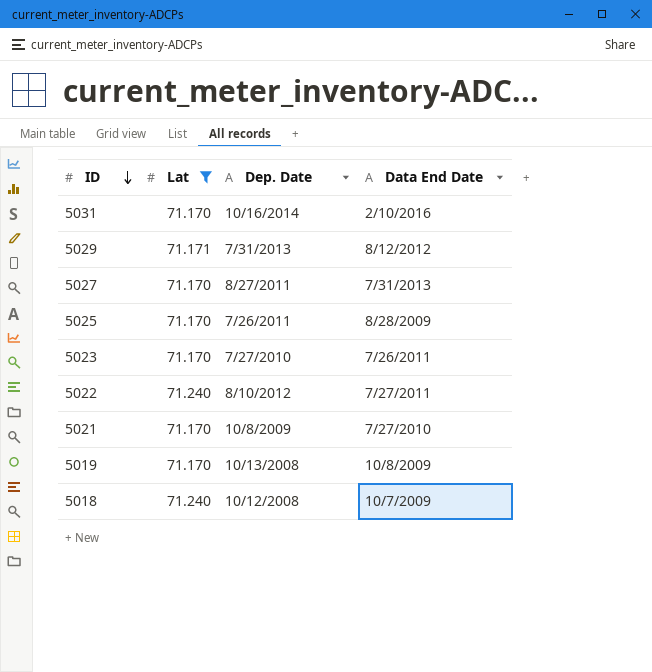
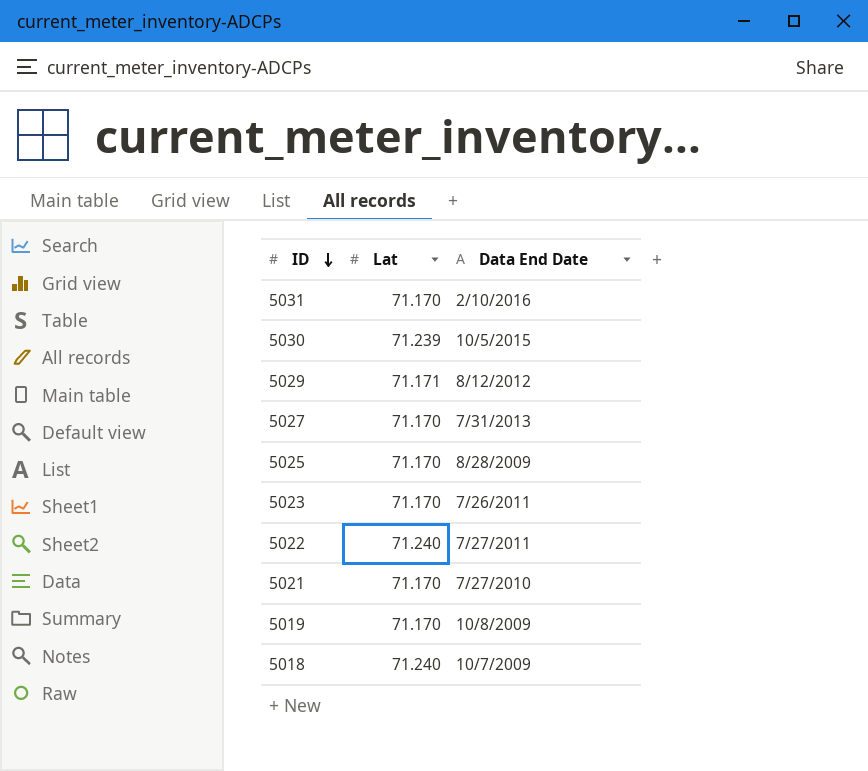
filter: Lat != 71.239 -> none
column Dep. Date | position: 3 -> none

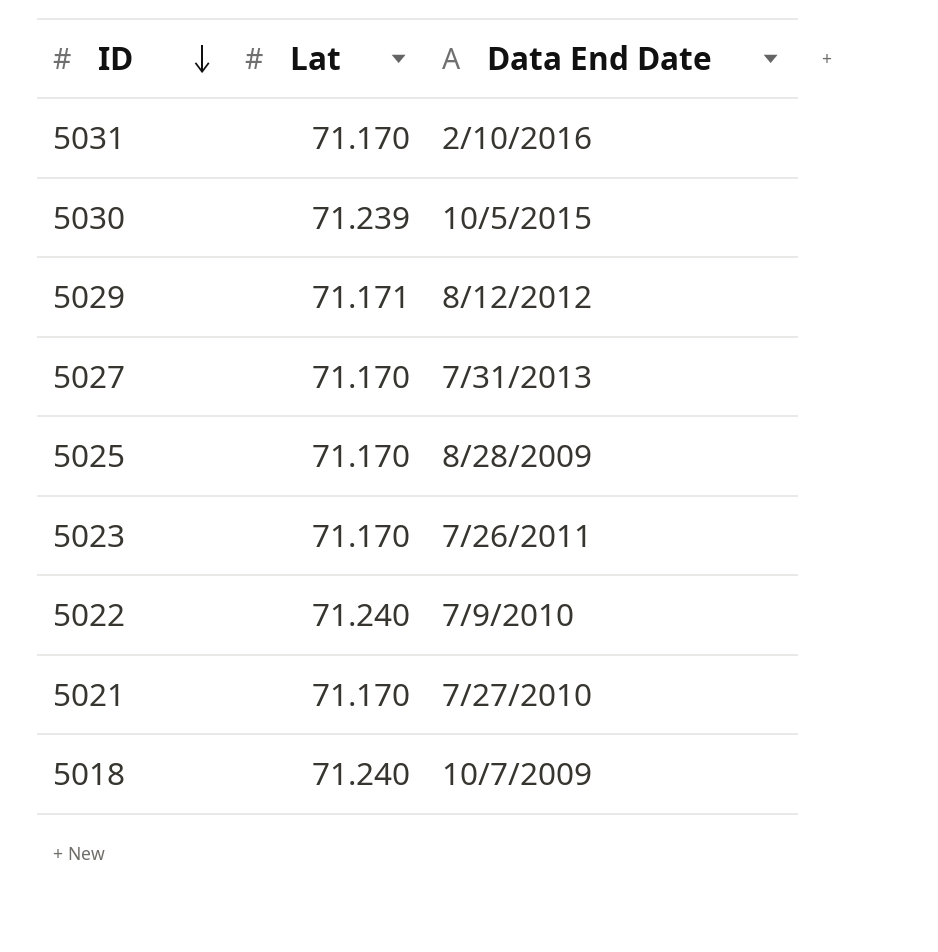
row 5019: 71.170 | 10/8/2009 -> none
5022 | Data End Date: 7/27/2011 -> 7/9/2010

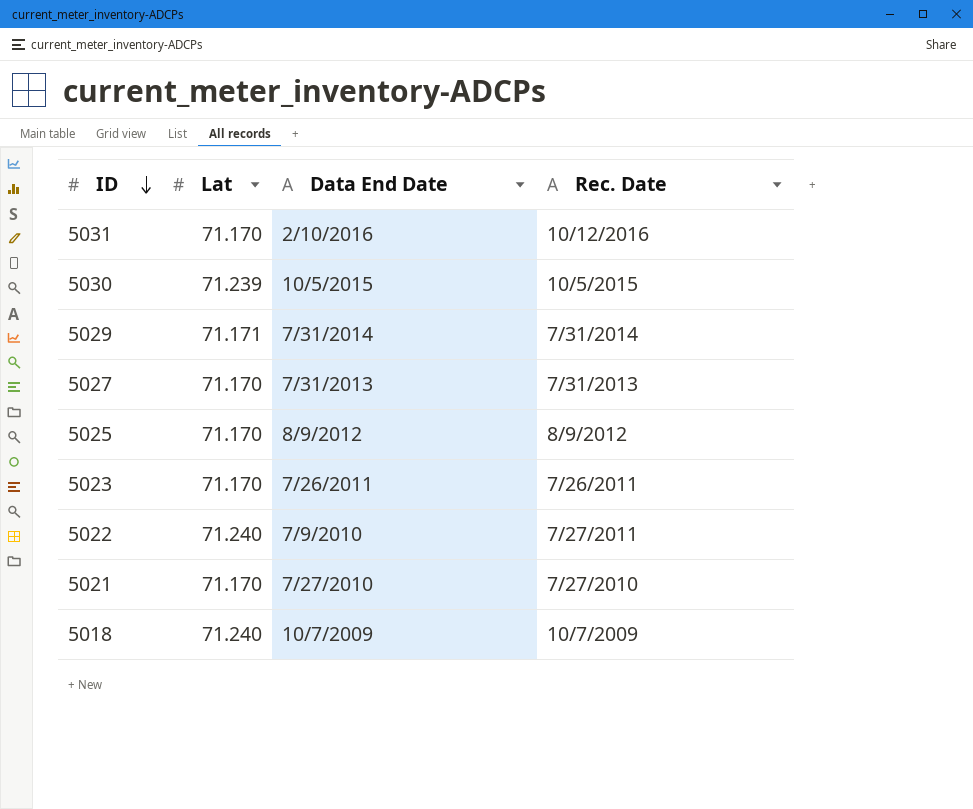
column Rec. Date | position: none -> 4
5029 | Data End Date: 8/12/2012 -> 7/31/2014
5025 | Data End Date: 8/28/2009 -> 8/9/2012

